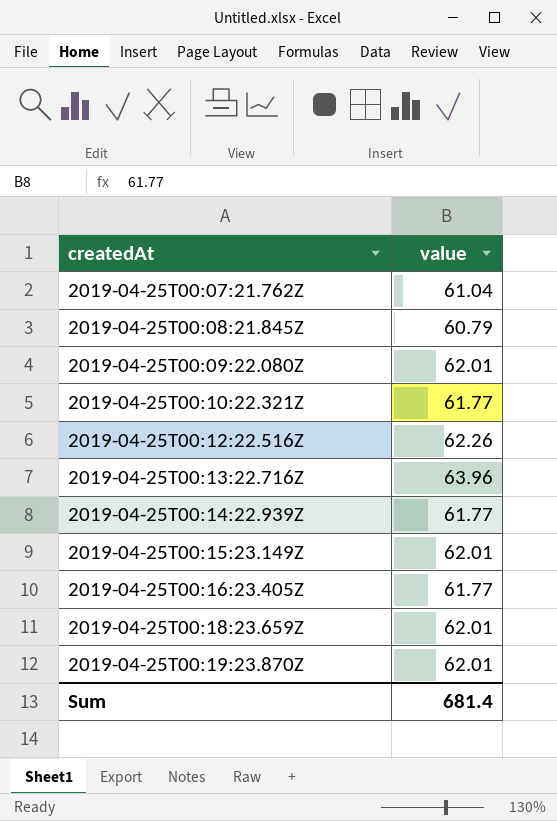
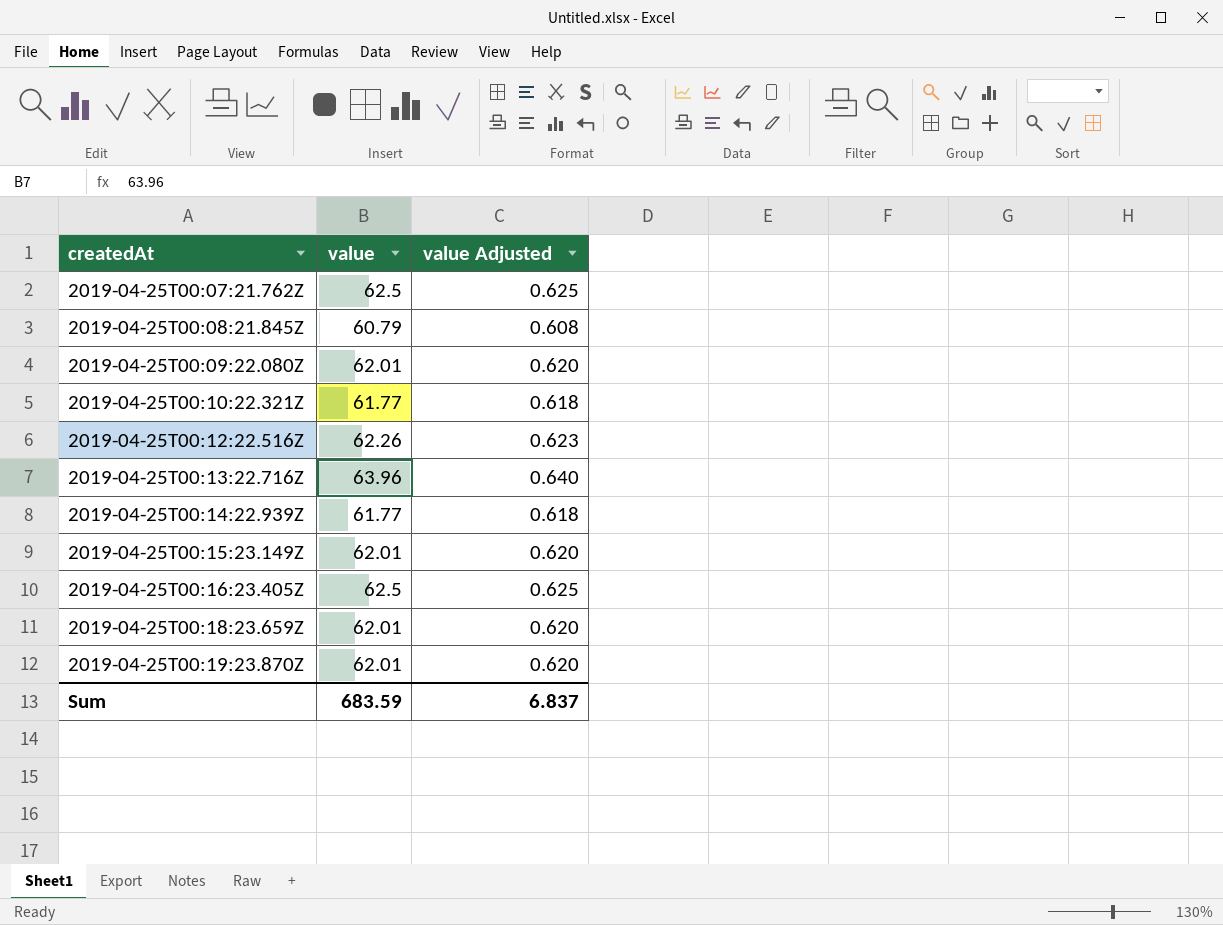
column value Adjusted | formula: none -> [value] * 0.01
2019-04-25T00:07:21.762Z | value: 61.04 -> 62.5
2019-04-25T00:16:23.405Z | value: 61.77 -> 62.5
Sum | value: 681.4 -> 683.59

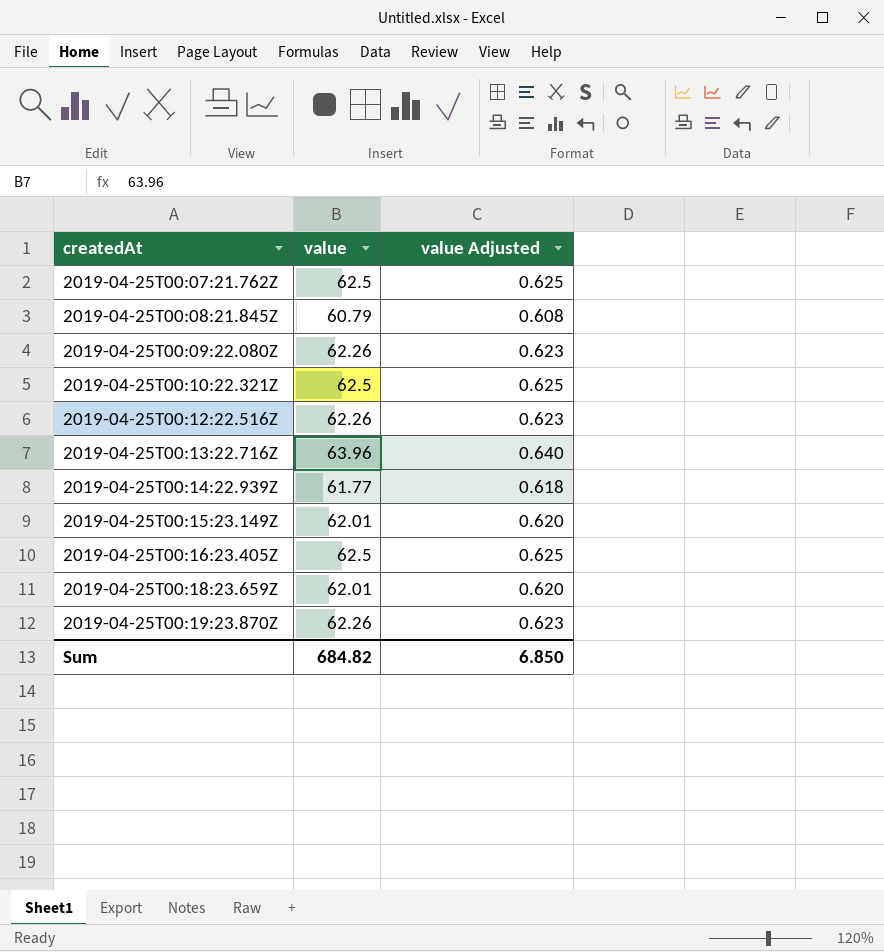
2019-04-25T00:09:22.080Z | value: 62.01 -> 62.26
2019-04-25T00:09:22.080Z | value Adjusted: 0.620 -> 0.623
2019-04-25T00:10:22.321Z | value: 61.77 -> 62.5
2019-04-25T00:10:22.321Z | value Adjusted: 0.618 -> 0.625
2019-04-25T00:19:23.870Z | value: 62.01 -> 62.26
2019-04-25T00:19:23.870Z | value Adjusted: 0.620 -> 0.623
Sum | value: 683.59 -> 684.82
Sum | value Adjusted: 6.837 -> 6.850

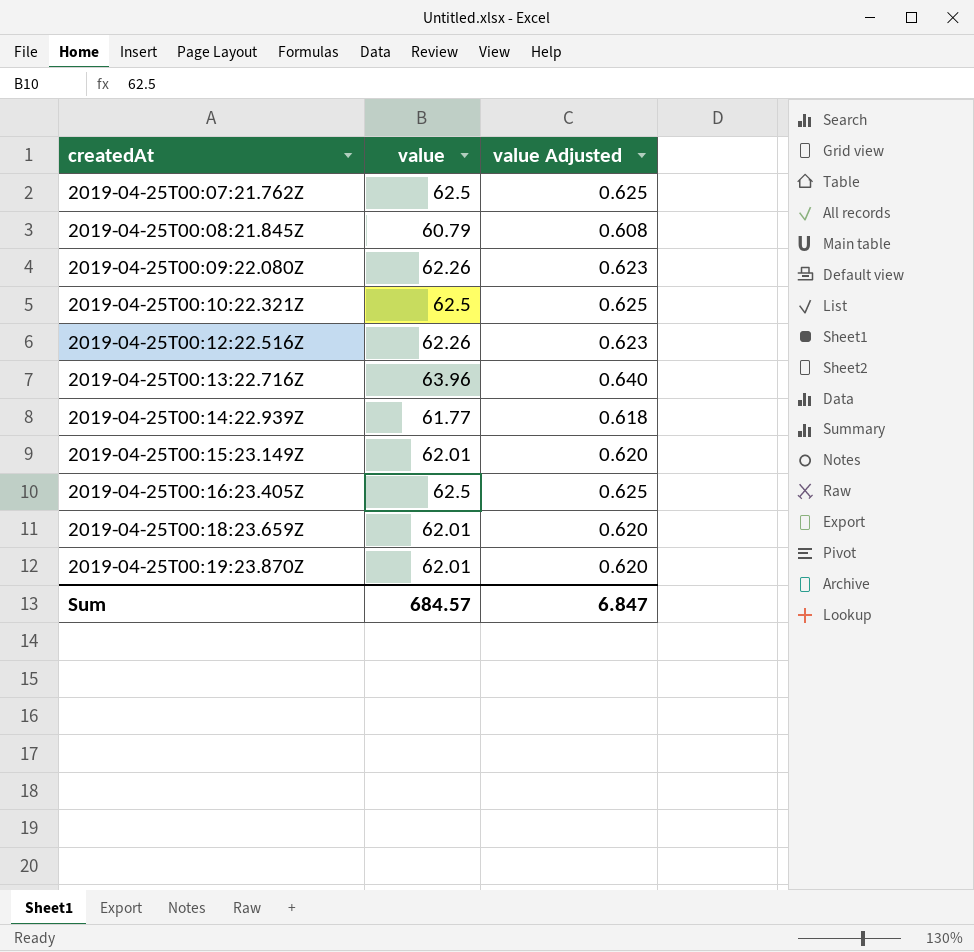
2019-04-25T00:19:23.870Z | value: 62.26 -> 62.01
2019-04-25T00:19:23.870Z | value Adjusted: 0.623 -> 0.620
Sum | value: 684.82 -> 684.57
Sum | value Adjusted: 6.850 -> 6.847

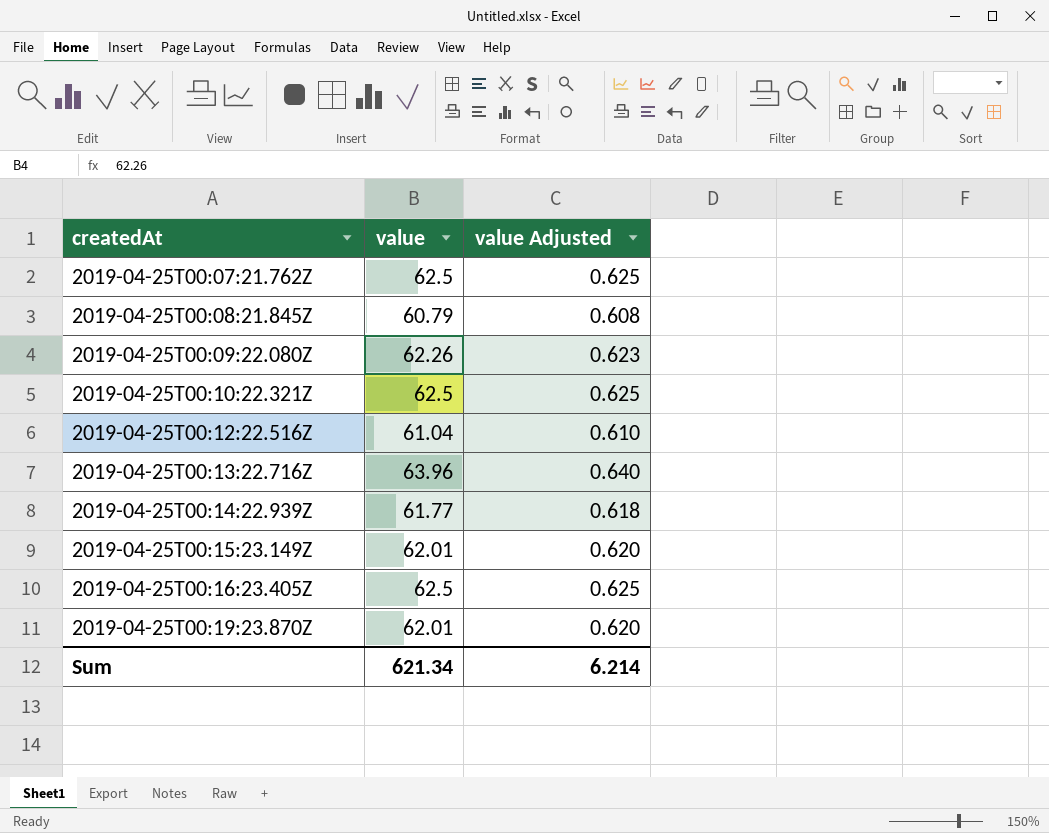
row 2019-04-25T00:18:23.659Z: 62.01 | 0.620 -> none
2019-04-25T00:12:22.516Z | value: 62.26 -> 61.04
2019-04-25T00:12:22.516Z | value Adjusted: 0.623 -> 0.610
Sum | value: 684.57 -> 621.34
Sum | value Adjusted: 6.847 -> 6.214

